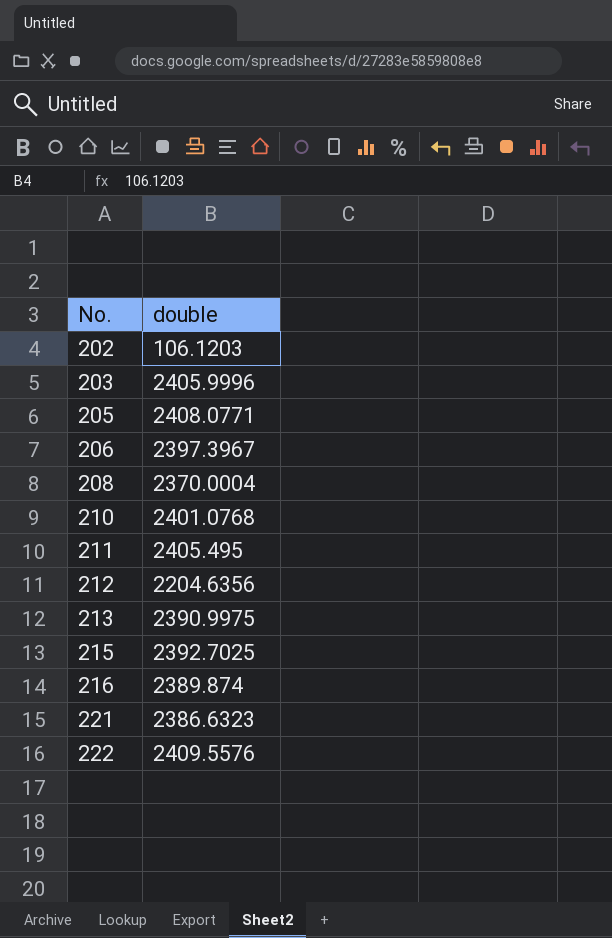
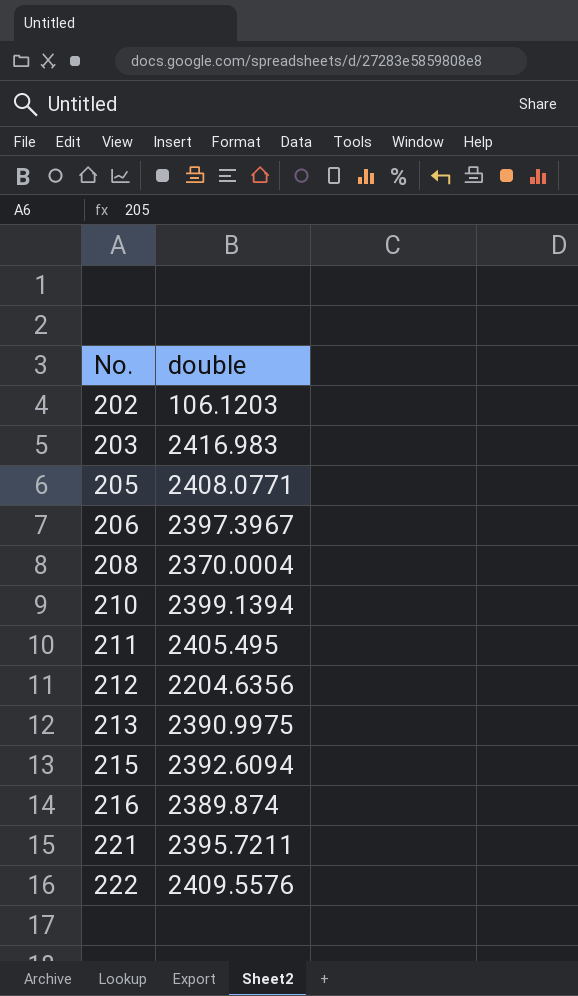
203 | double: 2405.9996 -> 2416.983
210 | double: 2401.0768 -> 2399.1394
215 | double: 2392.7025 -> 2392.6094
221 | double: 2386.6323 -> 2395.7211

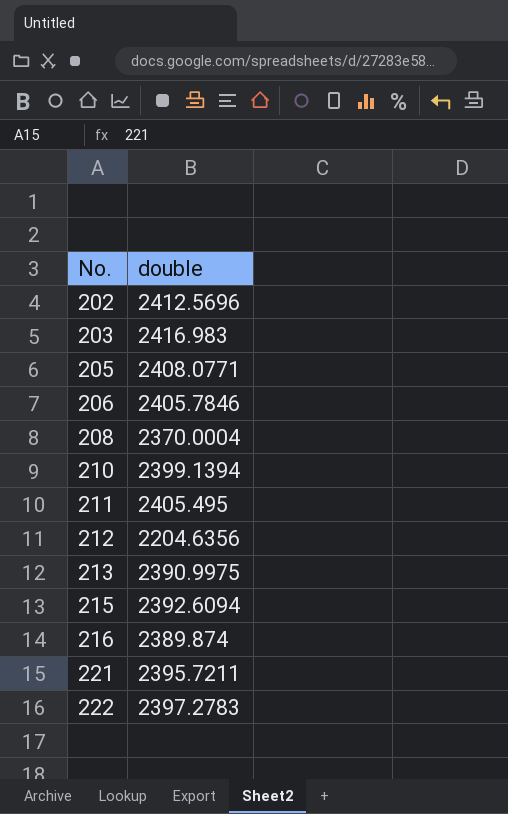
202 | double: 106.1203 -> 2412.5696
206 | double: 2397.3967 -> 2405.7846
222 | double: 2409.5576 -> 2397.2783

